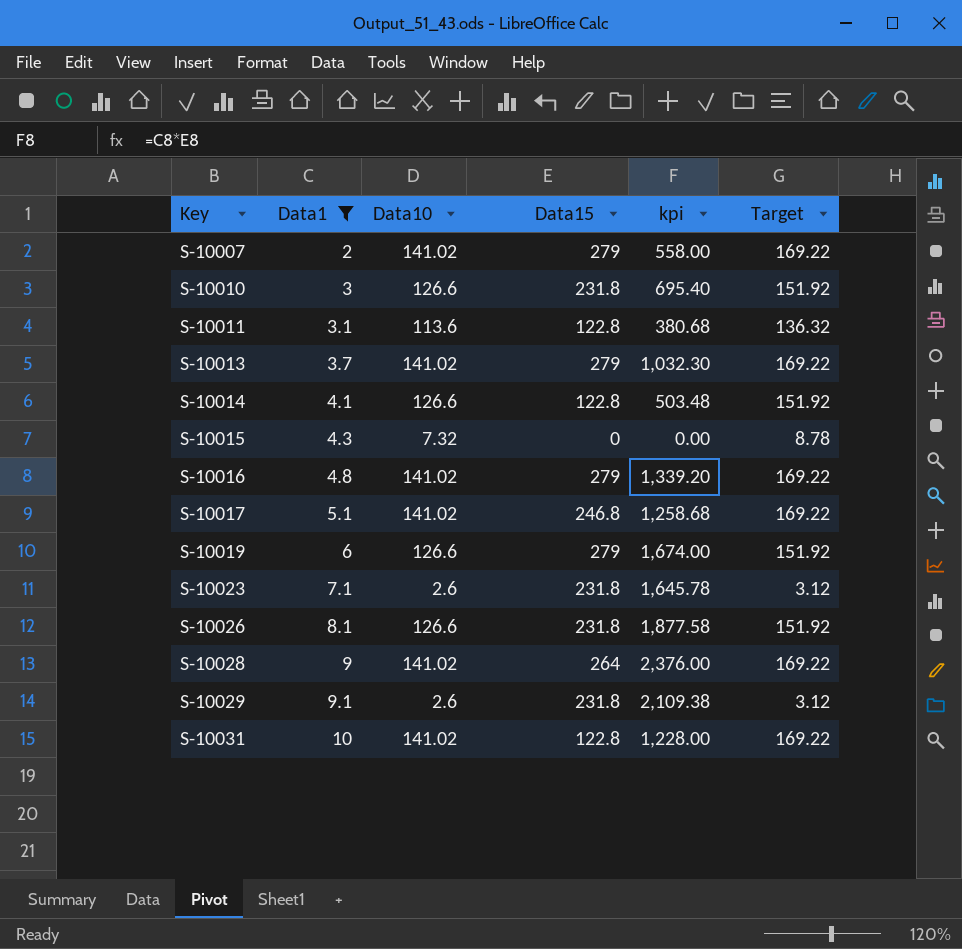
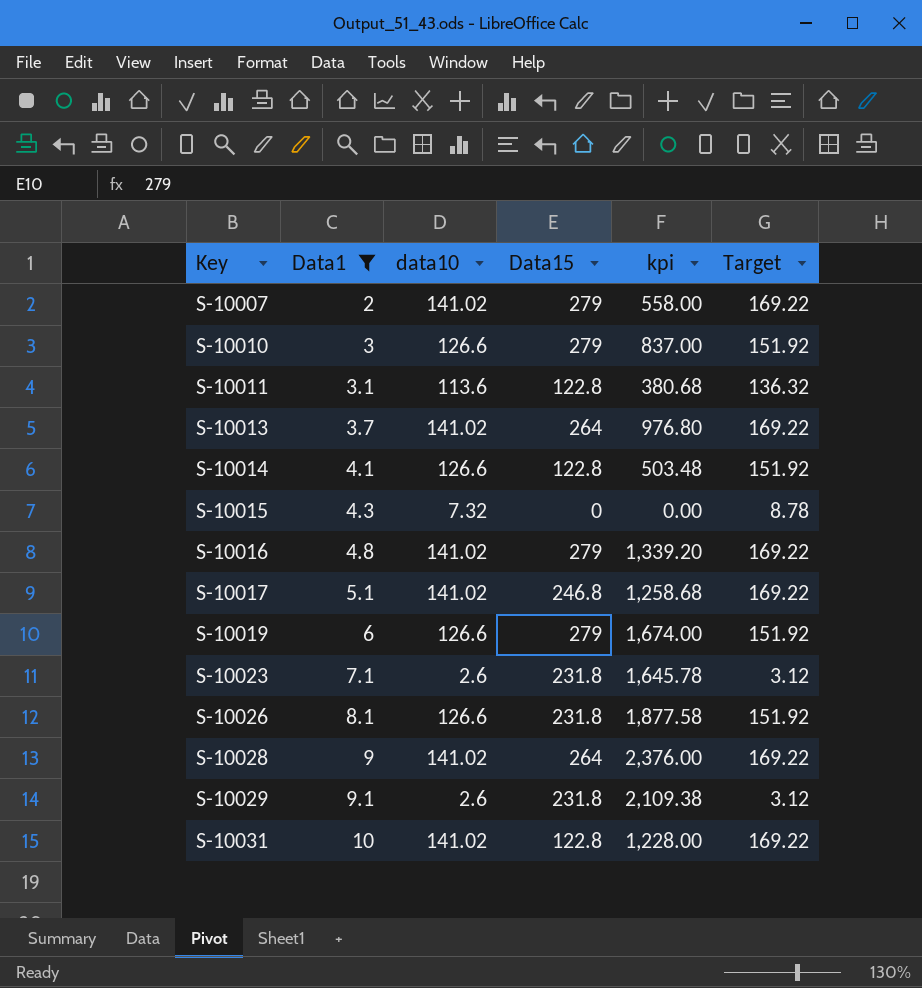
column name: Data10 -> data10
S-10010 | Data15: 231.8 -> 279
S-10010 | kpi: 695.40 -> 837.00
S-10013 | Data15: 279 -> 264
S-10013 | kpi: 1,032.30 -> 976.80

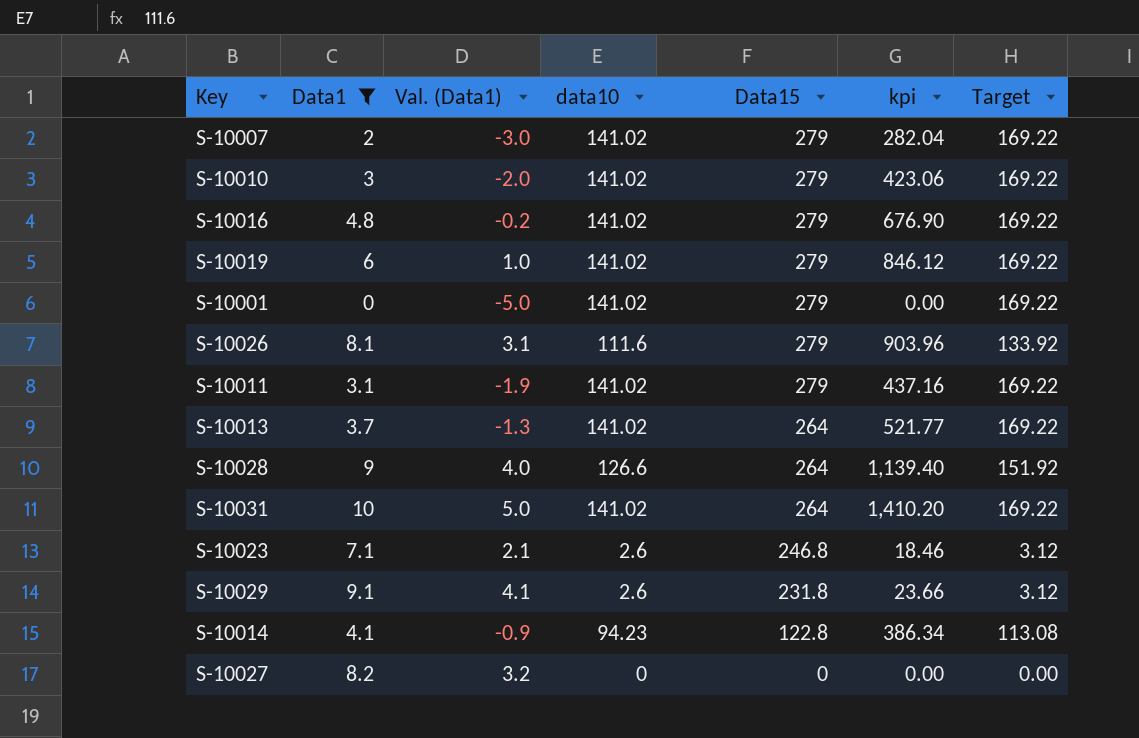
row order: Key ascending -> Data15 descending
column Val. (Data1) | formula: none -> [Data1] - 5
column kpi | formula: [Data1] * [Data15] -> [Data1] * [data10]
row S-10015: 4.3 | 7.32 | 0 | 0.00 | 8.78 -> none
row S-10017: 5.1 | 141.02 | 246.8 | 1,258.68 | 169.22 -> none
S-10010 | data10: 126.6 -> 141.02
S-10010 | Target: 151.92 -> 169.22
S-10019 | data10: 126.6 -> 141.02
S-10019 | Target: 151.92 -> 169.22
row S-10001: none -> 0 | -5.0 | 141.02 | 279 | 0.00 | 169.22
S-10026 | data10: 126.6 -> 111.6
S-10026 | Data15: 231.8 -> 279
S-10026 | Target: 151.92 -> 133.92
S-10011 | data10: 113.6 -> 141.02
S-10011 | Data15: 122.8 -> 279
S-10011 | Target: 136.32 -> 169.22
S-10028 | data10: 141.02 -> 126.6
S-10028 | Target: 169.22 -> 151.92
S-10031 | Data15: 122.8 -> 264
S-10023 | Data15: 231.8 -> 246.8
S-10014 | data10: 126.6 -> 94.23
S-10014 | Target: 151.92 -> 113.08
row S-10027: none -> 8.2 | 3.2 | 0 | 0 | 0.00 | 0.00

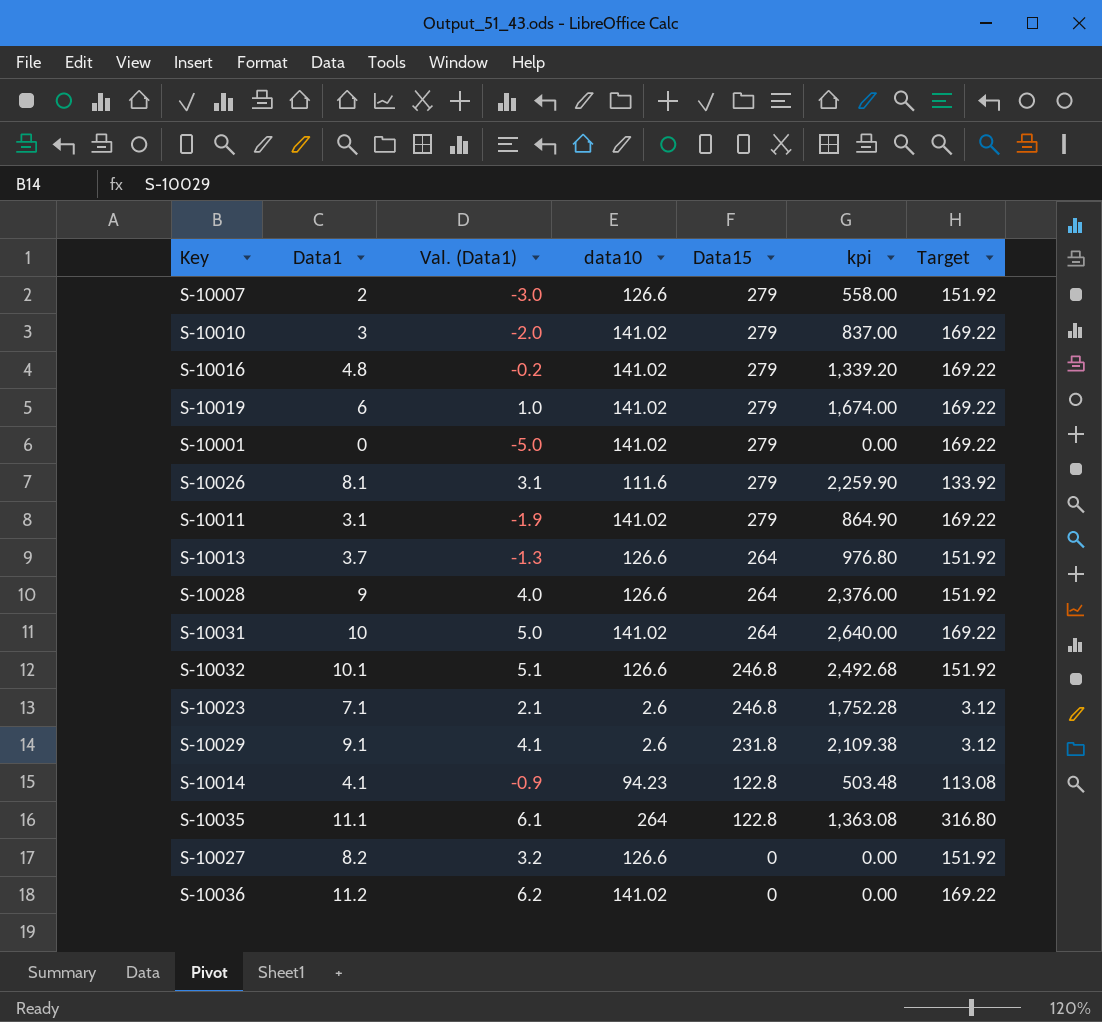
filter: Data1 <= 10 -> none
column kpi | formula: [Data1] * [data10] -> [Data1] * [Data15]
S-10007 | data10: 141.02 -> 126.6
S-10007 | Target: 169.22 -> 151.92
S-10013 | data10: 141.02 -> 126.6
S-10013 | Target: 169.22 -> 151.92
S-10027 | data10: 0 -> 126.6
S-10027 | Target: 0.00 -> 151.92

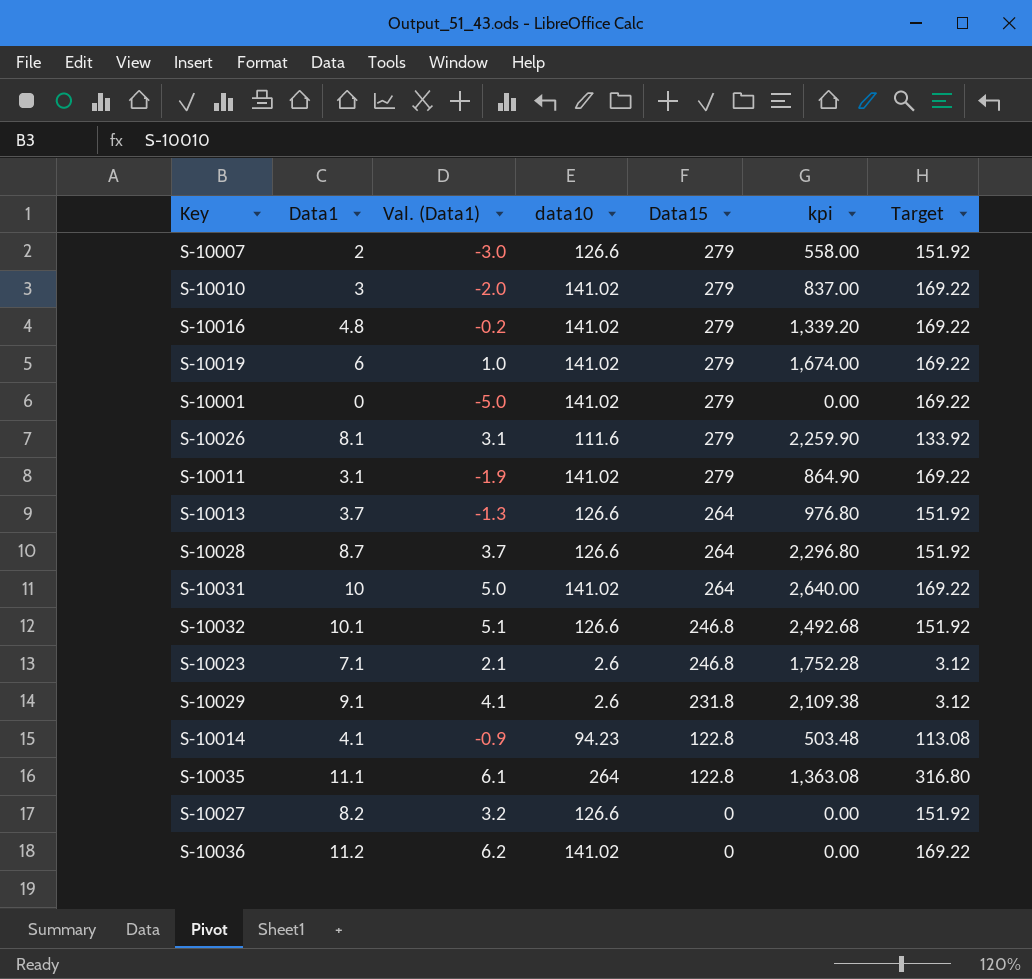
S-10028 | Data1: 9 -> 8.7
S-10028 | Val. (Data1): 4.0 -> 3.7
S-10028 | kpi: 2,376.00 -> 2,296.80

